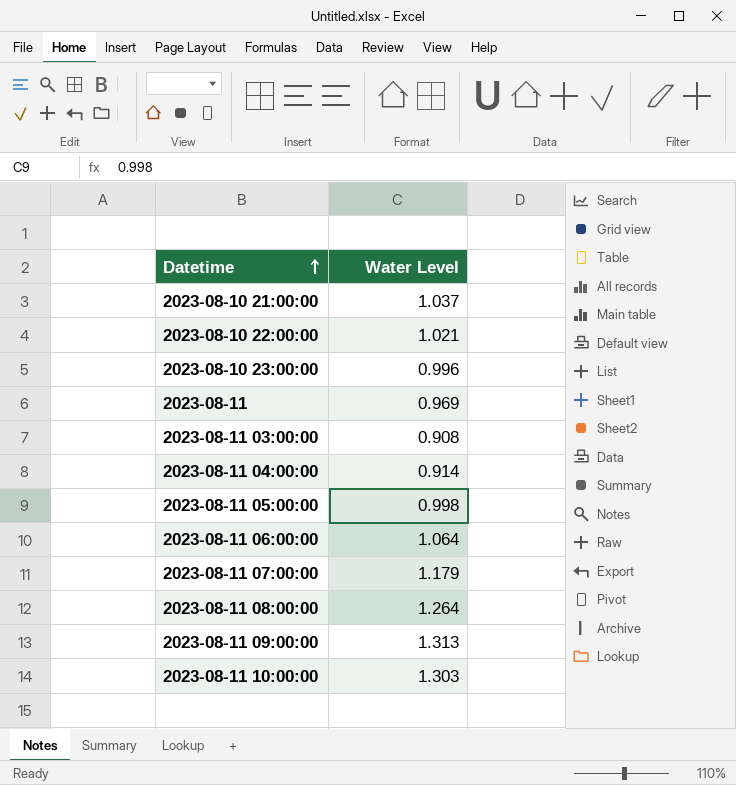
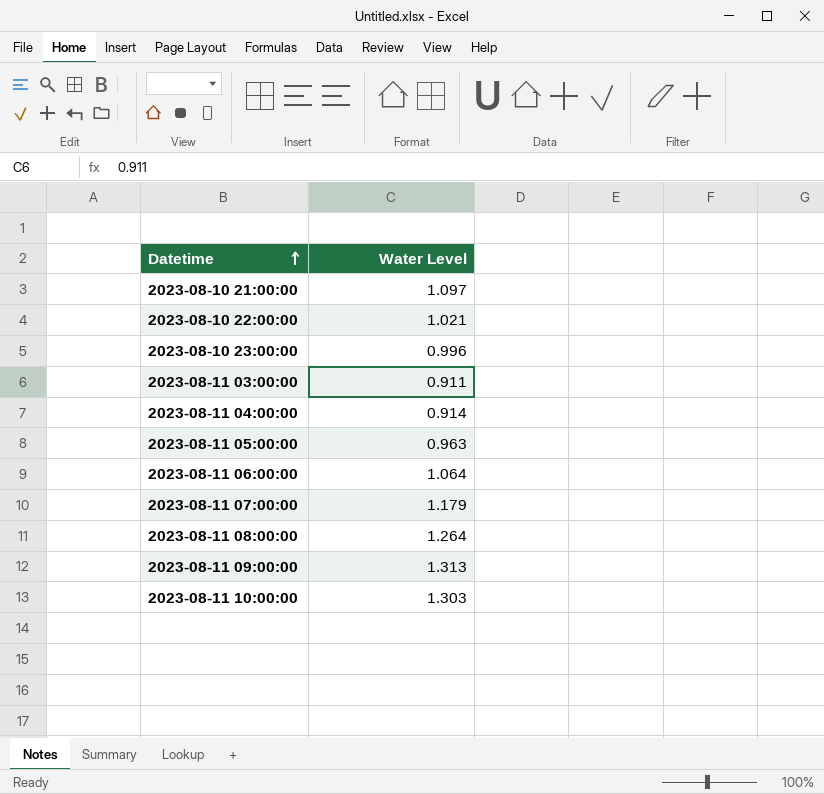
row 2023-08-11: 0.969 -> none
2023-08-10 21:00:00 | Water Level: 1.037 -> 1.097
2023-08-11 03:00:00 | Water Level: 0.908 -> 0.911
2023-08-11 05:00:00 | Water Level: 0.998 -> 0.963

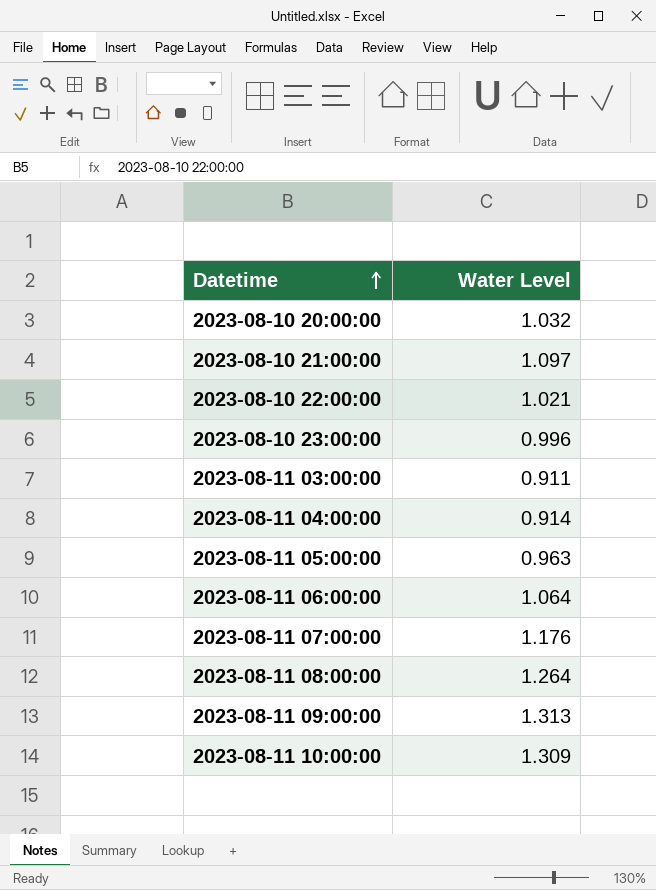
row 2023-08-10 20:00:00: none -> 1.032
2023-08-11 07:00:00 | Water Level: 1.179 -> 1.176
2023-08-11 10:00:00 | Water Level: 1.303 -> 1.309

